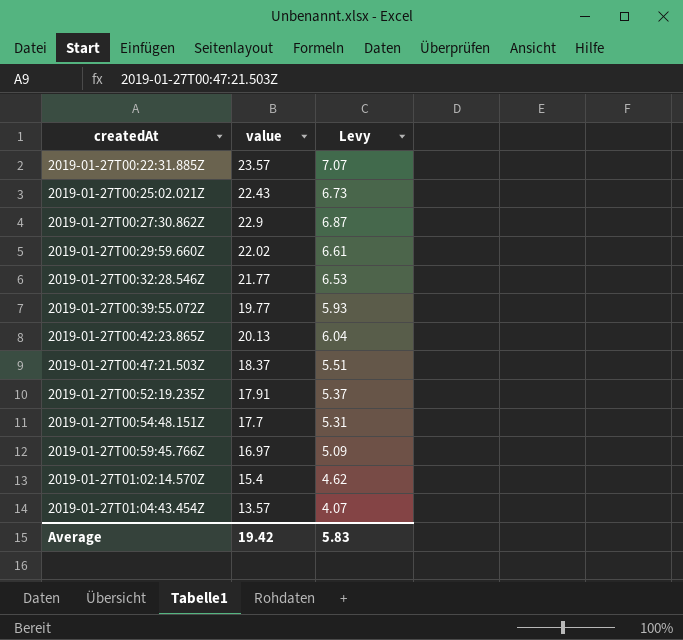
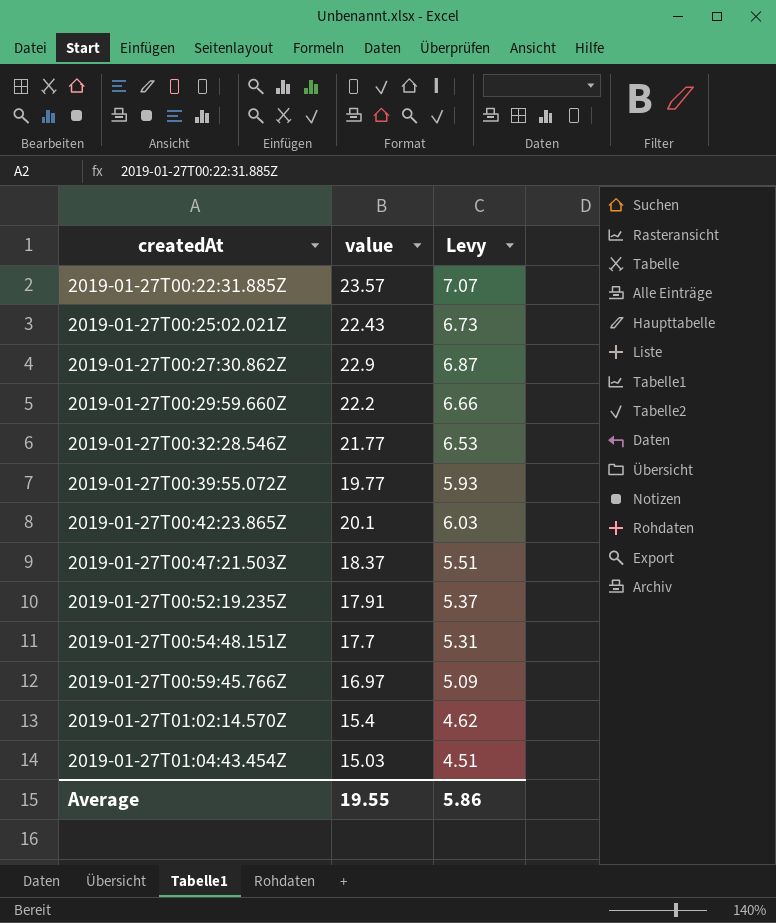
2019-01-27T00:29:59.660Z | value: 22.02 -> 22.2
2019-01-27T00:29:59.660Z | Levy: 6.61 -> 6.66
2019-01-27T00:42:23.865Z | value: 20.13 -> 20.1
2019-01-27T00:42:23.865Z | Levy: 6.04 -> 6.03
2019-01-27T01:04:43.454Z | value: 13.57 -> 15.03
2019-01-27T01:04:43.454Z | Levy: 4.07 -> 4.51
Average | value: 19.42 -> 19.55
Average | Levy: 5.83 -> 5.86

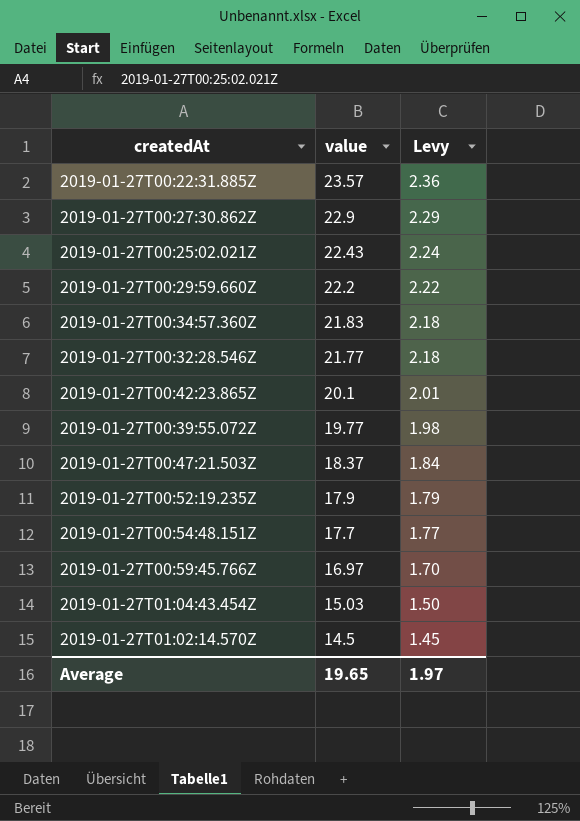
row order: createdAt ascending -> value descending
column Levy | formula: [value] * 0.3 -> [value] * 0.1
row 2019-01-27T00:34:57.360Z: none -> 21.83 | 2.18
2019-01-27T00:52:19.235Z | value: 17.91 -> 17.9
2019-01-27T01:02:14.570Z | value: 15.4 -> 14.5
Average | value: 19.55 -> 19.65
Average | Levy: 5.86 -> 1.97

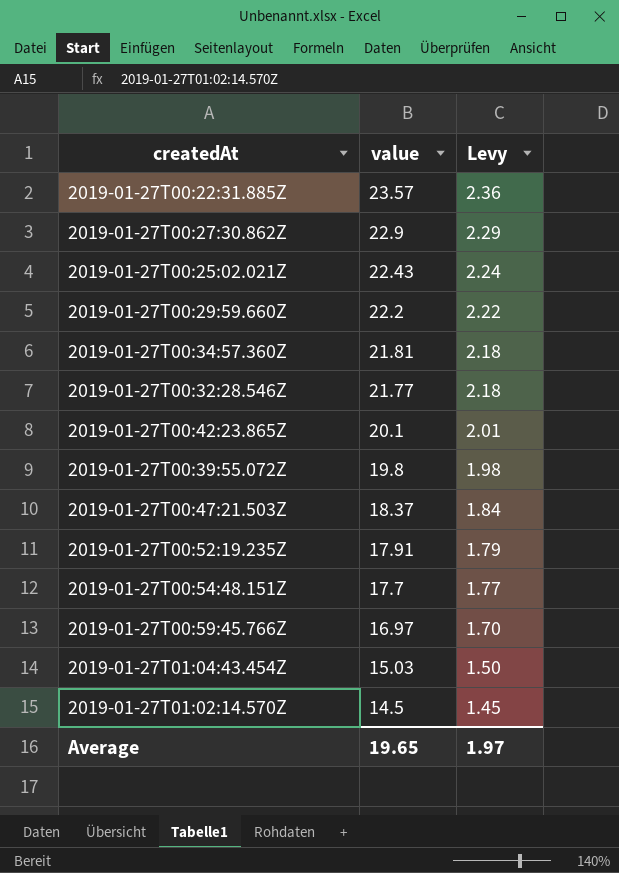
2019-01-27T00:34:57.360Z | value: 21.83 -> 21.81
2019-01-27T00:39:55.072Z | value: 19.77 -> 19.8
2019-01-27T00:52:19.235Z | value: 17.9 -> 17.91

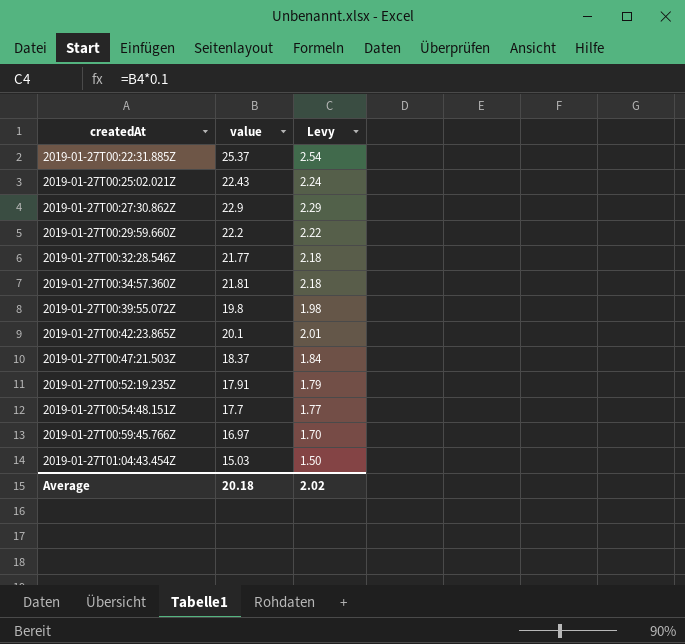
row order: value descending -> createdAt ascending
row 2019-01-27T01:02:14.570Z: 14.5 | 1.45 -> none
2019-01-27T00:22:31.885Z | value: 23.57 -> 25.37
2019-01-27T00:22:31.885Z | Levy: 2.36 -> 2.54
Average | value: 19.65 -> 20.18
Average | Levy: 1.97 -> 2.02

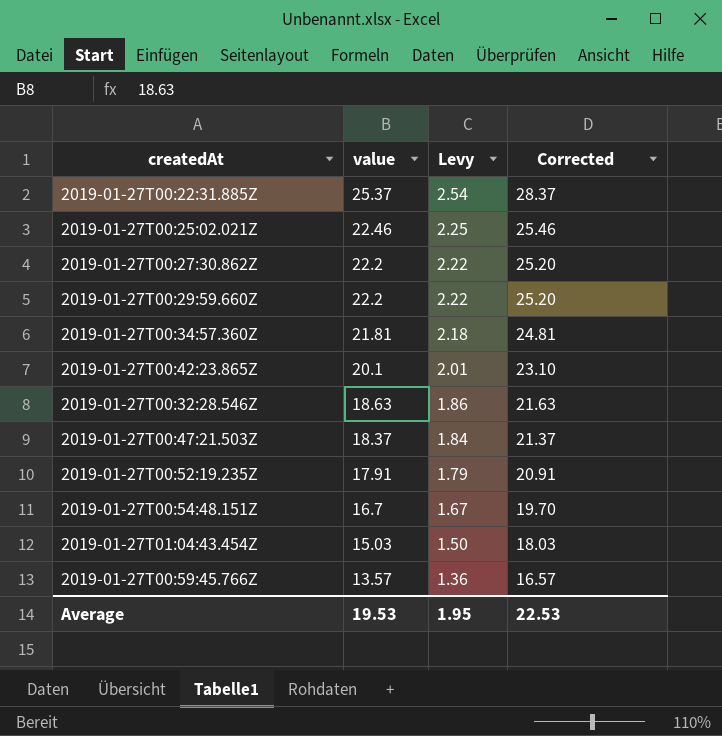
row order: createdAt ascending -> value descending
column Corrected | formula: none -> [value] + 3
row 2019-01-27T00:39:55.072Z: 19.8 | 1.98 -> none
2019-01-27T00:25:02.021Z | value: 22.43 -> 22.46
2019-01-27T00:25:02.021Z | Levy: 2.24 -> 2.25
2019-01-27T00:27:30.862Z | value: 22.9 -> 22.2
2019-01-27T00:27:30.862Z | Levy: 2.29 -> 2.22
2019-01-27T00:32:28.546Z | value: 21.77 -> 18.63
2019-01-27T00:32:28.546Z | Levy: 2.18 -> 1.86
2019-01-27T00:54:48.151Z | value: 17.7 -> 16.7
2019-01-27T00:54:48.151Z | Levy: 1.77 -> 1.67
2019-01-27T00:59:45.766Z | value: 16.97 -> 13.57
2019-01-27T00:59:45.766Z | Levy: 1.70 -> 1.36
Average | value: 20.18 -> 19.53
Average | Levy: 2.02 -> 1.95

